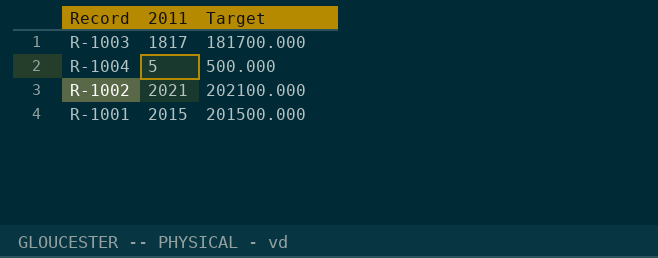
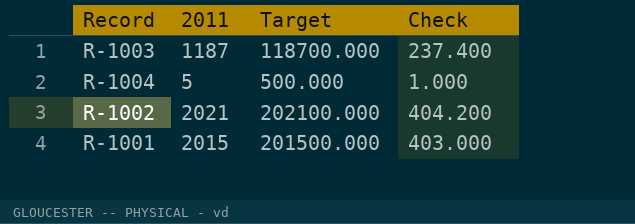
column Check | formula: none -> [2011] * 0.2
R-1003 | 2011: 1817 -> 1187
R-1003 | Target: 181700.000 -> 118700.000

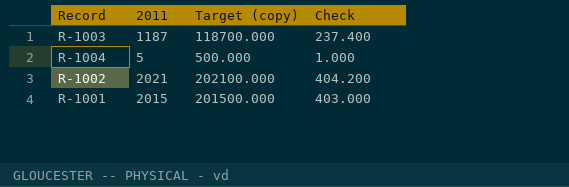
column name: Target -> Target (copy)

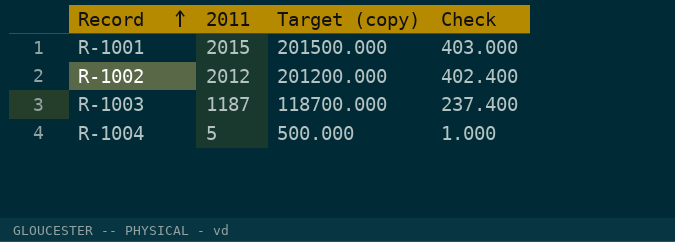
row order: none -> Record ascending
R-1002 | 2011: 2021 -> 2012
R-1002 | Target (copy): 202100.000 -> 201200.000
R-1002 | Check: 404.200 -> 402.400

